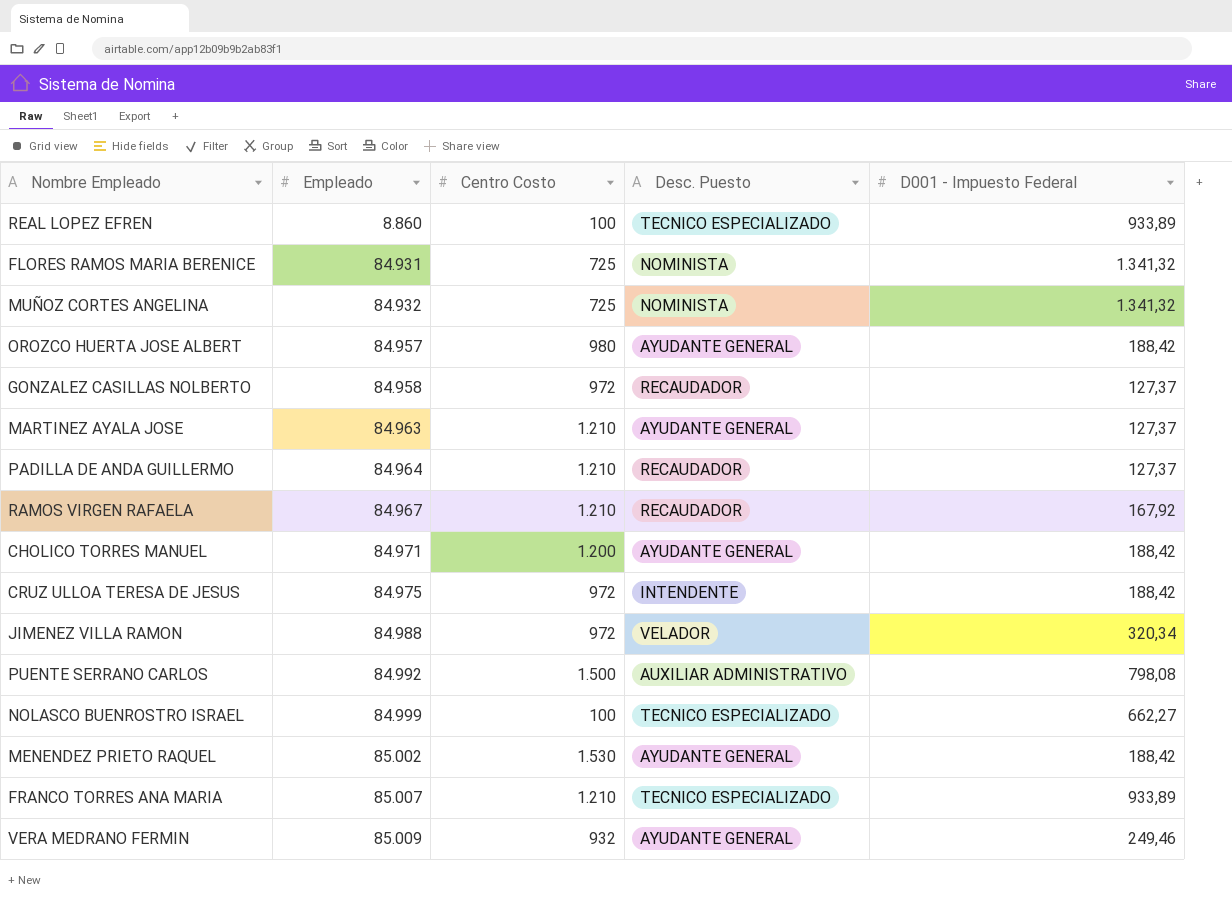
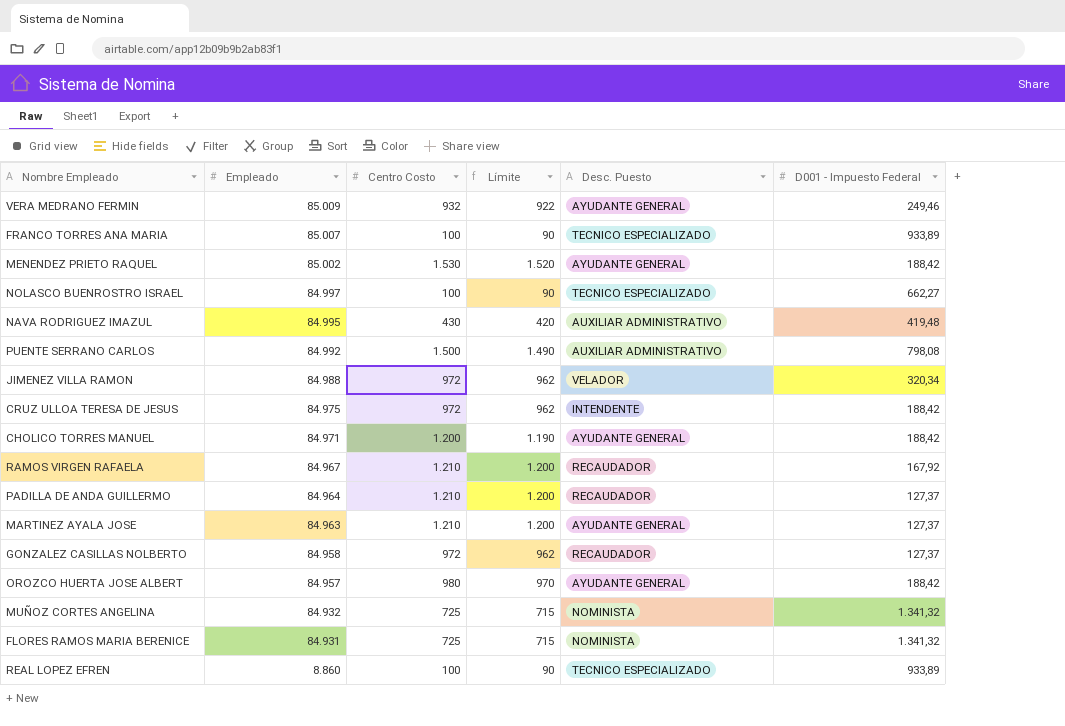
row order: Empleado ascending -> Empleado descending
column Límite | formula: none -> [Centro Costo] - 10
FRANCO TORRES ANA MARIA | Centro Costo: 1.210 -> 100
NOLASCO BUENROSTRO ISRAEL | Empleado: 84.999 -> 84.997
row NAVA RODRIGUEZ IMAZUL: none -> 84.995 | 430 | 420 | AUXILIAR ADMINISTRATIVO | 419,48

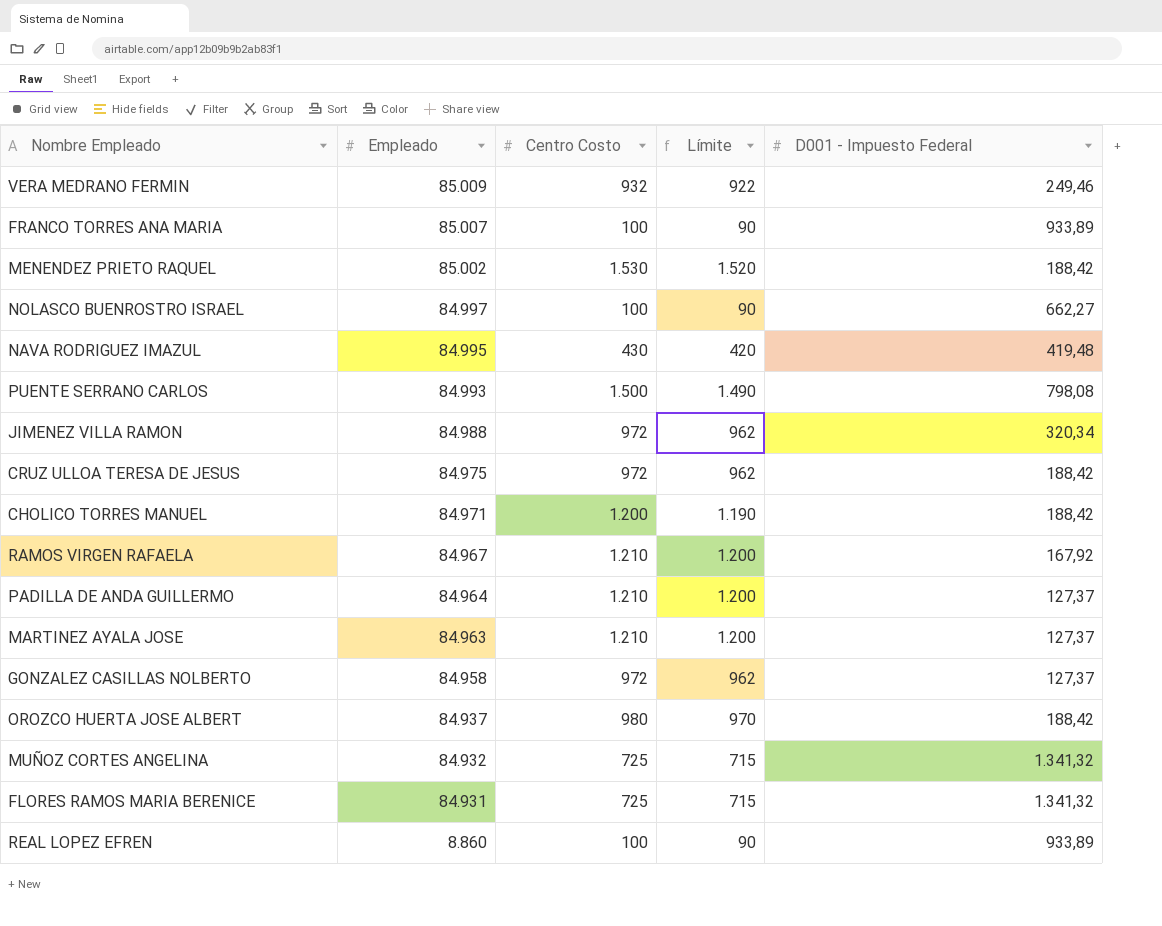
column Desc. Puesto | position: 5 -> none
PUENTE SERRANO CARLOS | Empleado: 84.992 -> 84.993
OROZCO HUERTA JOSE ALBERT | Empleado: 84.957 -> 84.937

